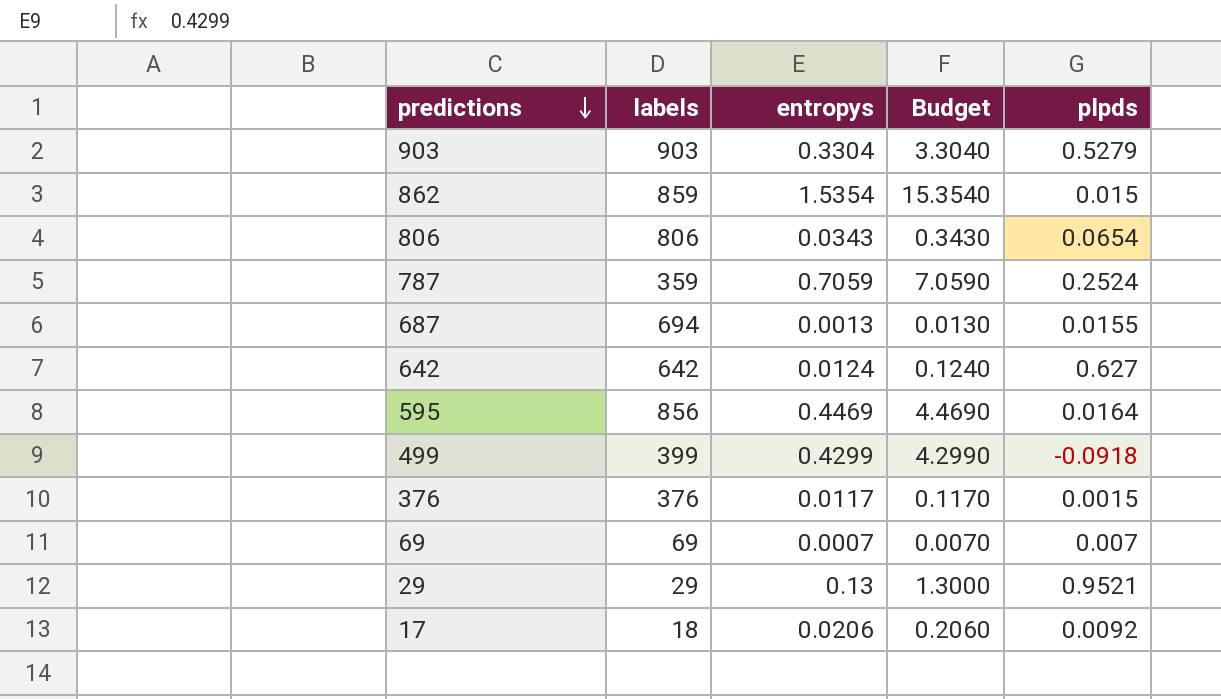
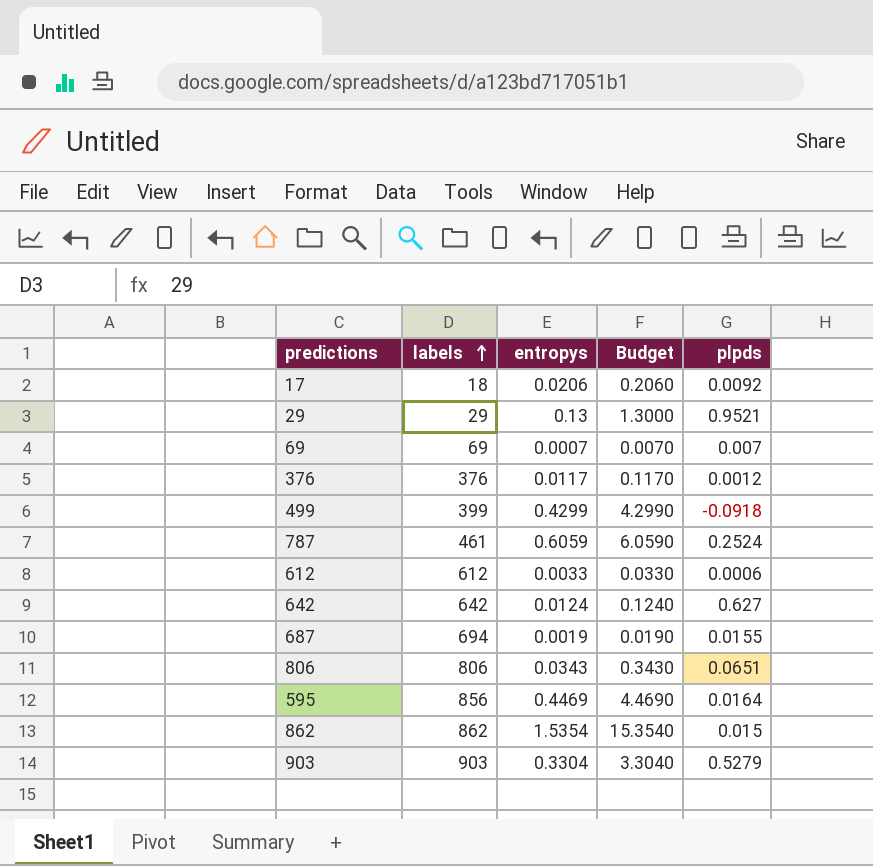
row order: predictions descending -> labels ascending
376 | plpds: 0.0015 -> 0.0012
787 | labels: 359 -> 461
787 | entropys: 0.7059 -> 0.6059
787 | Budget: 7.0590 -> 6.0590
row 612: none -> 612 | 0.0033 | 0.0330 | 0.0006
687 | entropys: 0.0013 -> 0.0019
687 | Budget: 0.0130 -> 0.0190
806 | plpds: 0.0654 -> 0.0651
862 | labels: 859 -> 862

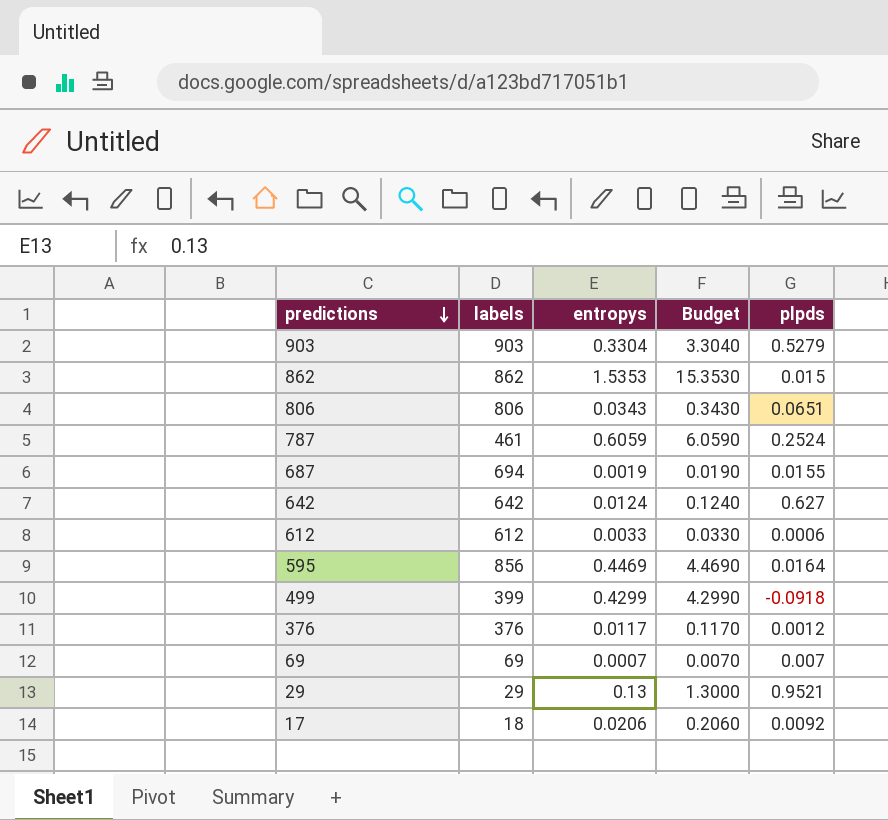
row order: labels ascending -> predictions descending
862 | entropys: 1.5354 -> 1.5353
862 | Budget: 15.3540 -> 15.3530

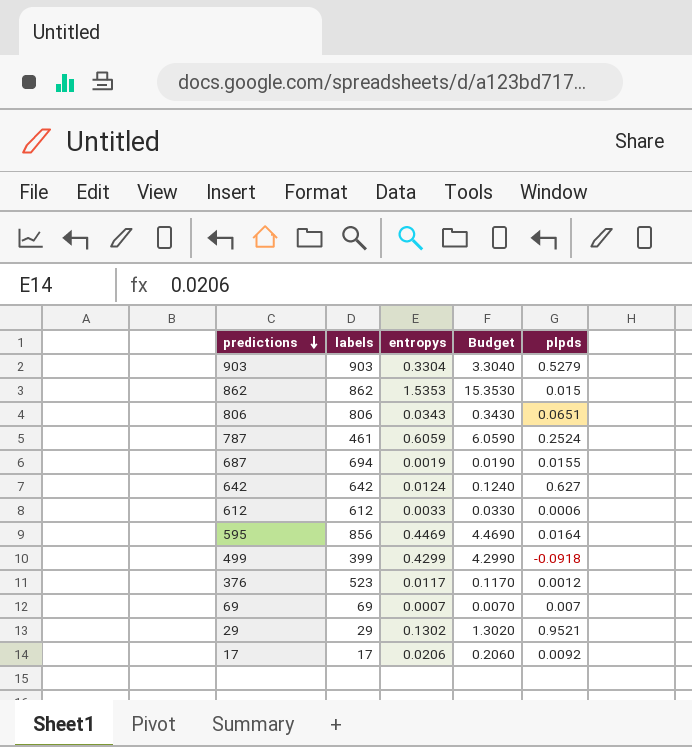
376 | labels: 376 -> 523
29 | entropys: 0.13 -> 0.1302
29 | Budget: 1.3000 -> 1.3020
17 | labels: 18 -> 17

